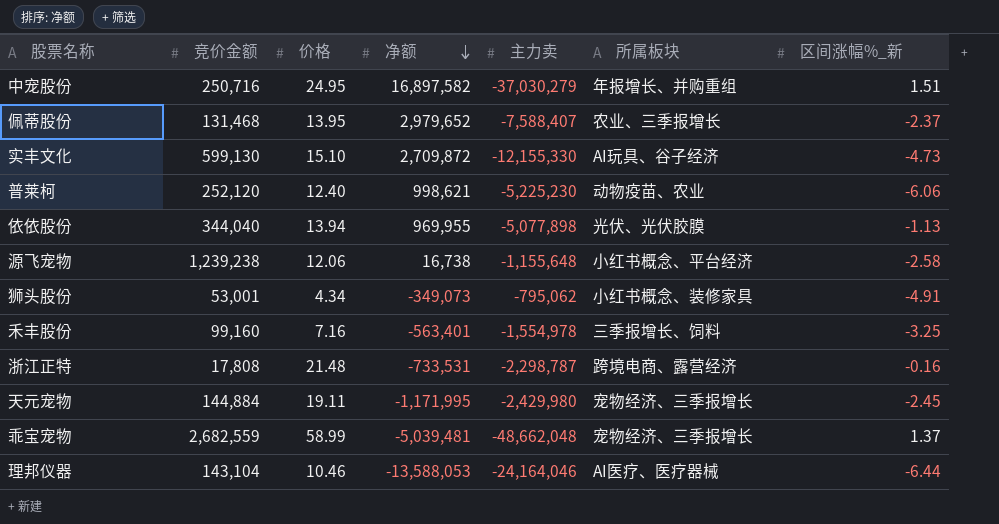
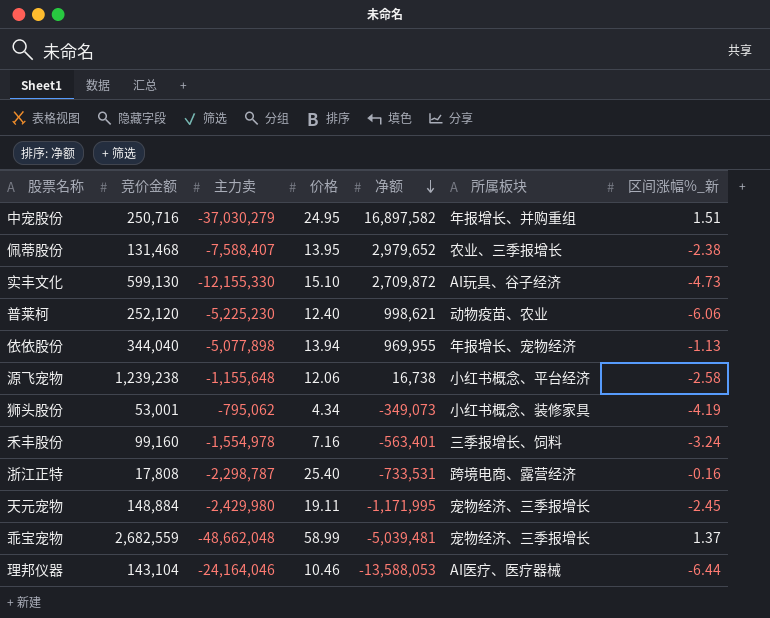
column 主力卖 | position: 5 -> 3
佩蒂股份 | 区间涨幅%_新: -2.37 -> -2.38
依依股份 | 所属板块: 光伏、光伏胶膜 -> 年报增长、宠物经济
狮头股份 | 区间涨幅%_新: -4.91 -> -4.19
禾丰股份 | 区间涨幅%_新: -3.25 -> -3.24
浙江正特 | 价格: 21.48 -> 25.40
天元宠物 | 竞价金额: 144,884 -> 148,884

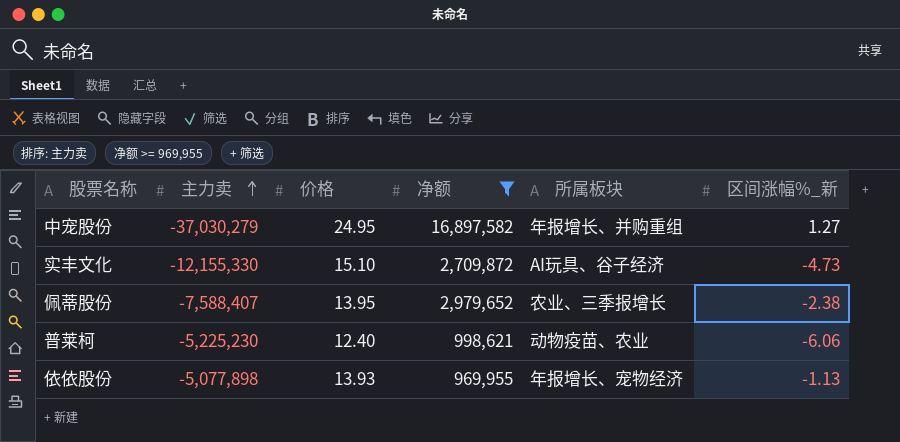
filter: none -> 净额 >= 969,955
row order: 净额 descending -> 主力卖 ascending
column 竞价金额 | position: 2 -> none
中宠股份 | 区间涨幅%_新: 1.51 -> 1.27
依依股份 | 价格: 13.94 -> 13.93

